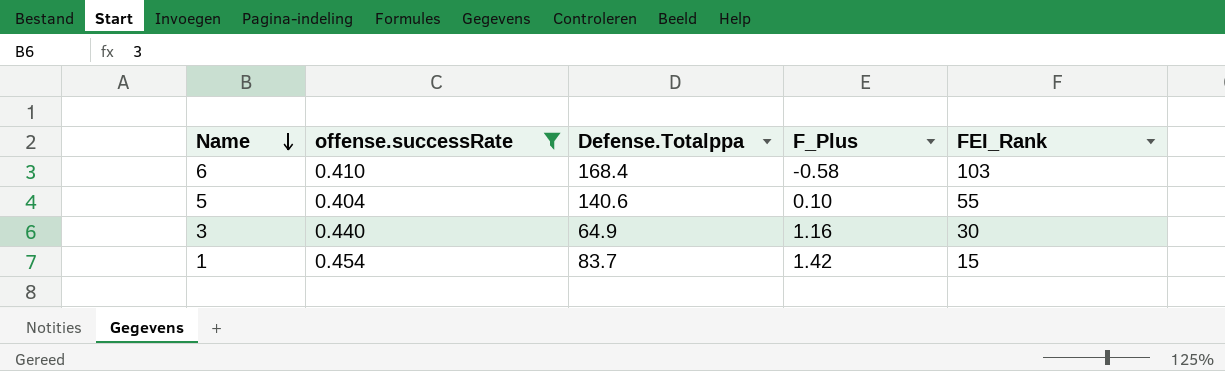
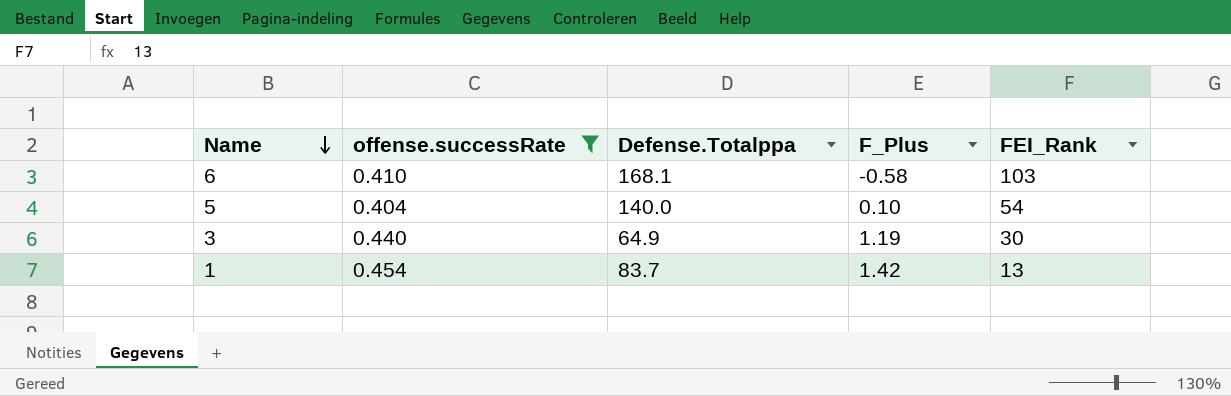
6 | Defense.Totalppa: 168.4 -> 168.1
5 | Defense.Totalppa: 140.6 -> 140.0
5 | FEI_Rank: 55 -> 54
3 | F_Plus: 1.16 -> 1.19
1 | FEI_Rank: 15 -> 13

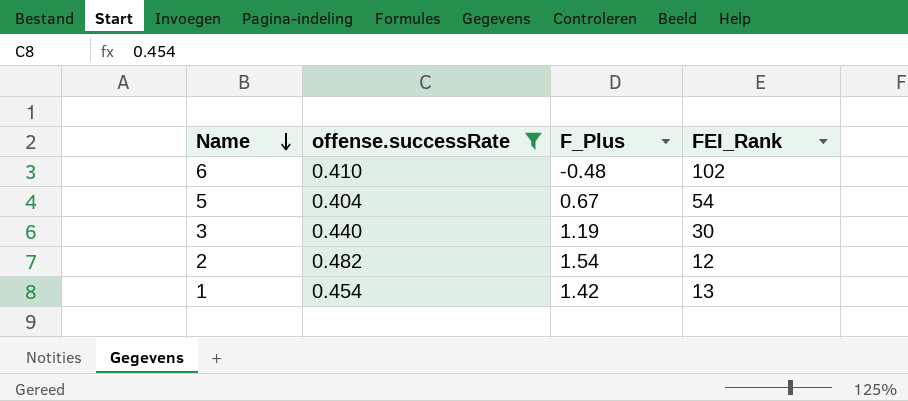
column Defense.Totalppa | position: 3 -> none
6 | F_Plus: -0.58 -> -0.48
6 | FEI_Rank: 103 -> 102
5 | F_Plus: 0.10 -> 0.67
row 2: none -> 0.482 | 1.54 | 12

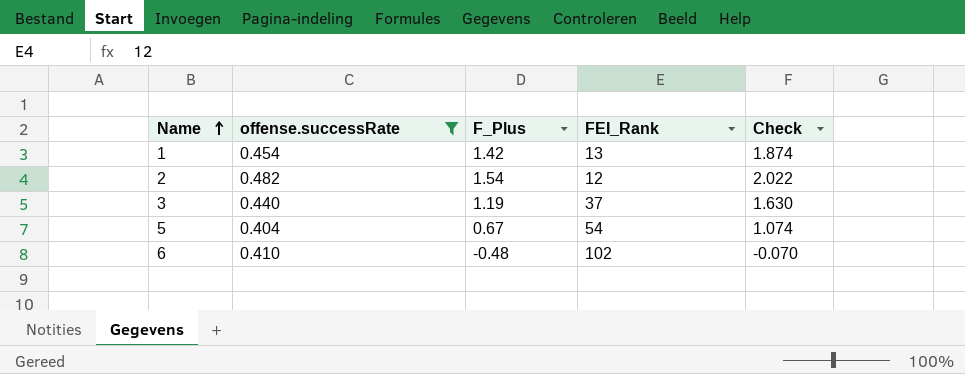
row order: Name descending -> Name ascending
column Check | formula: none -> [offense.successRate] + [F_Plus]
3 | FEI_Rank: 30 -> 37

